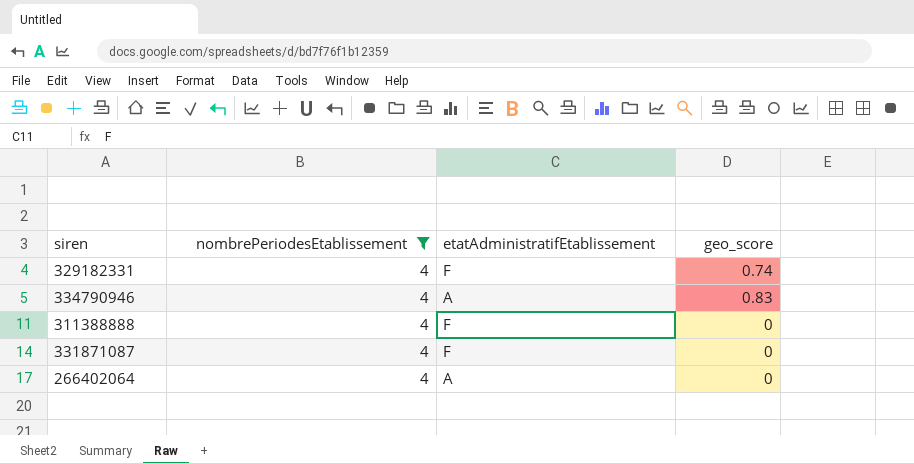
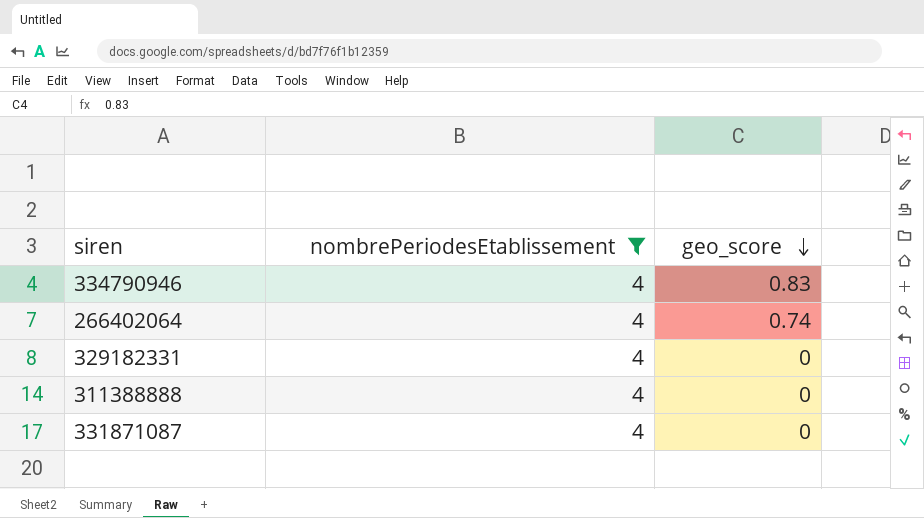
row order: none -> geo_score descending
column etatAdministratifEtablissement | position: 3 -> none
266402064 | geo_score: 0 -> 0.74
329182331 | geo_score: 0.74 -> 0

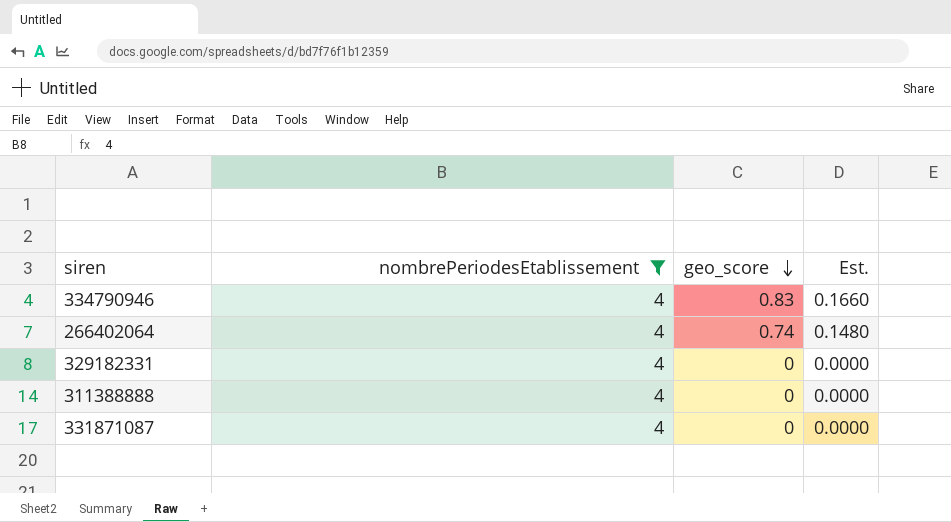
column Est. | formula: none -> [geo_score] * 0.2

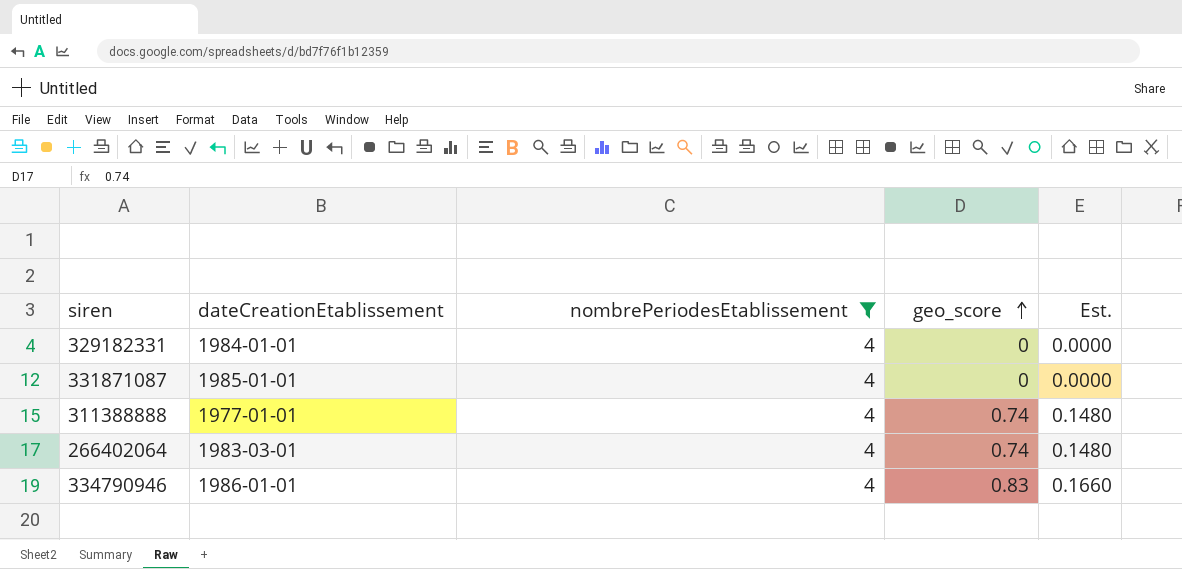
row order: geo_score descending -> geo_score ascending
column dateCreationEtablissement | position: none -> 2
311388888 | geo_score: 0 -> 0.74
311388888 | Est.: 0.0000 -> 0.1480

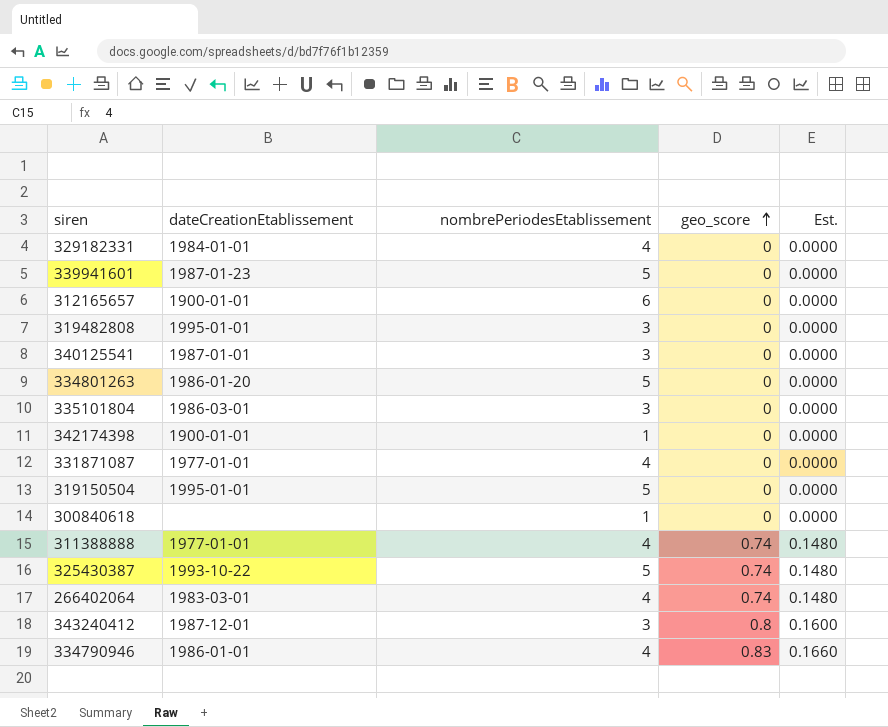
filter: nombrePeriodesEtablissement = 4 -> none
331871087 | dateCreationEtablissement: 1985-01-01 -> 1977-01-01

